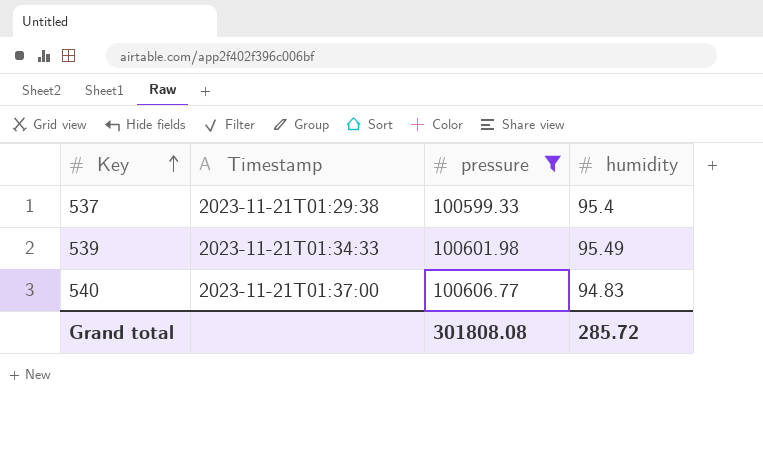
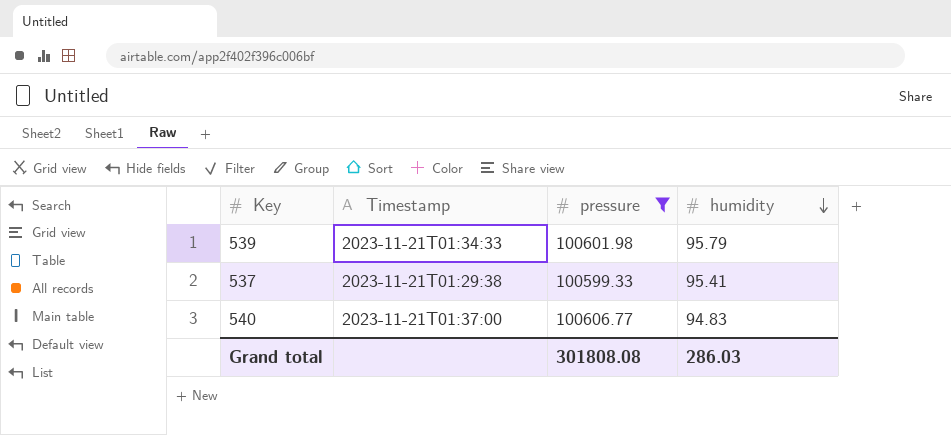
row order: Key ascending -> humidity descending
539 | humidity: 95.49 -> 95.79
537 | humidity: 95.4 -> 95.41
Grand total | humidity: 285.72 -> 286.03

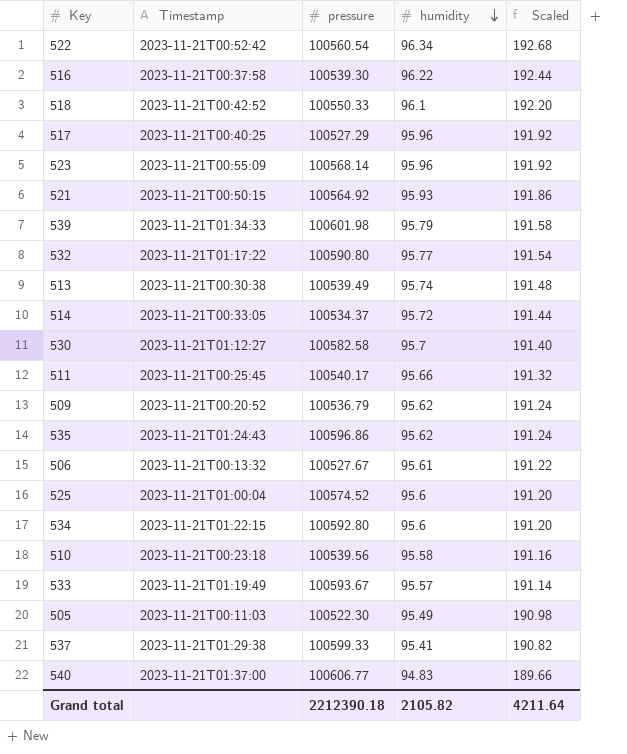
filter: pressure >= 100599.33 -> none
column Scaled | formula: none -> [humidity] * 2
Grand total | pressure: 301808.08 -> 2212390.18
Grand total | humidity: 286.03 -> 2105.82

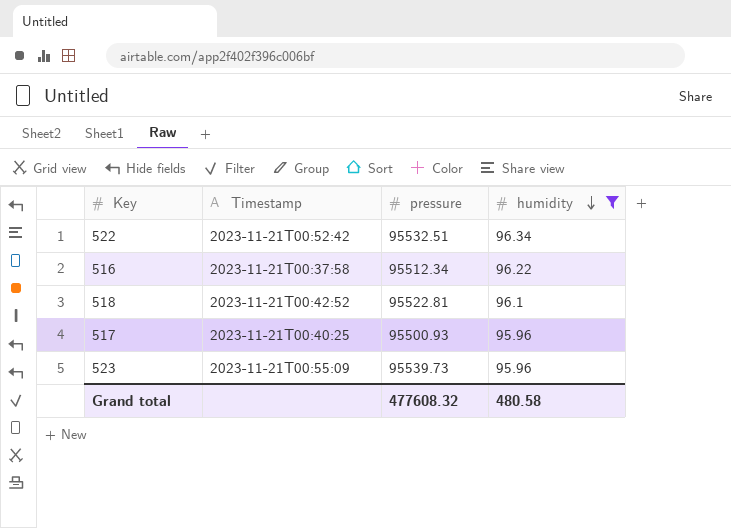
filter: none -> humidity >= 95.96
column Scaled | formula: [humidity] * 2 -> none
522 | pressure: 100560.54 -> 95532.51
516 | pressure: 100539.30 -> 95512.34
518 | pressure: 100550.33 -> 95522.81
517 | pressure: 100527.29 -> 95500.93
523 | pressure: 100568.14 -> 95539.73
Grand total | pressure: 2212390.18 -> 477608.32
Grand total | humidity: 2105.82 -> 480.58

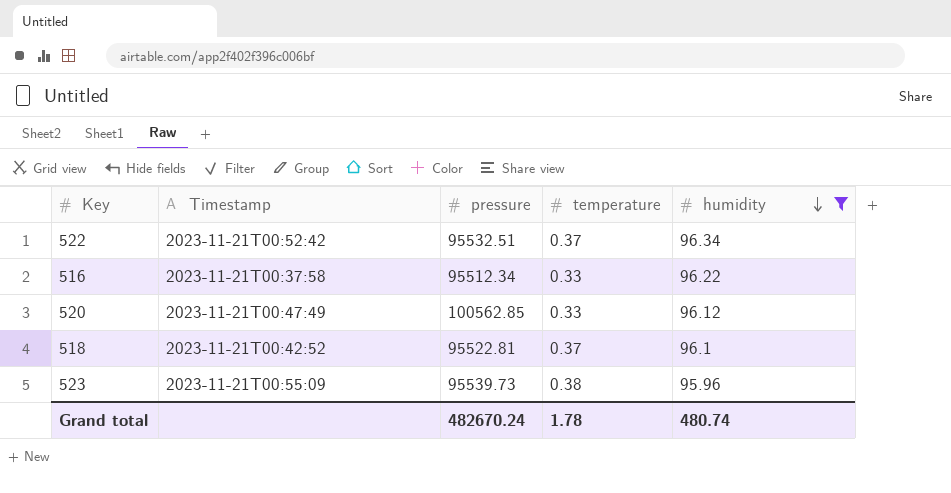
column temperature | position: none -> 4
row 517: 2023-11-21T00:40:25 | 95500.93 | 95.96 -> none
row 520: none -> 2023-11-21T00:47:49 | 100562.85 | 0.33 | 96.12
Grand total | pressure: 477608.32 -> 482670.24
Grand total | humidity: 480.58 -> 480.74

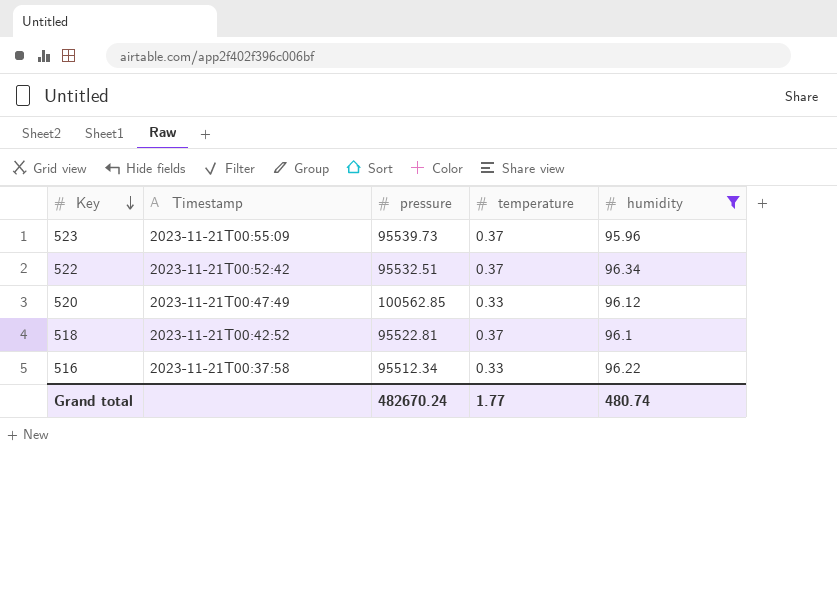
row order: humidity descending -> Key descending
523 | temperature: 0.38 -> 0.37
Grand total | temperature: 1.78 -> 1.77

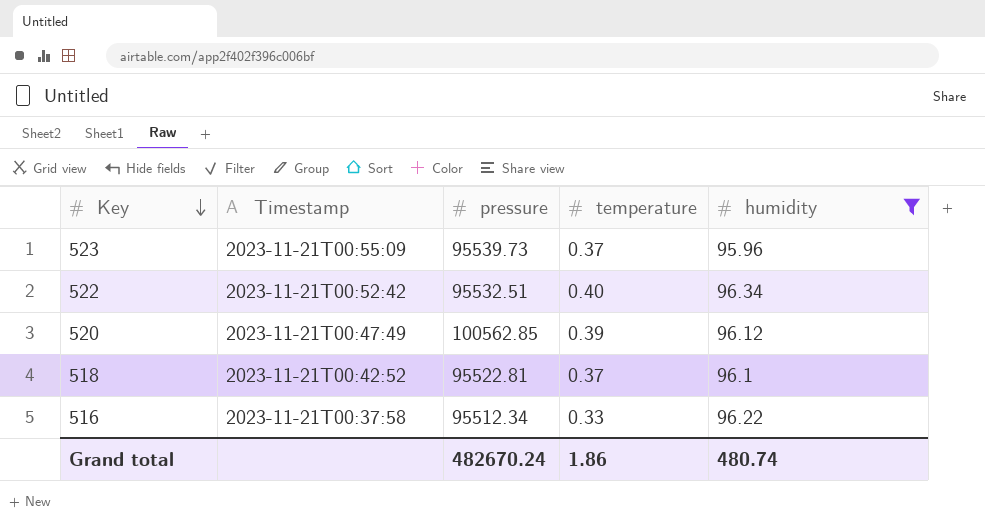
522 | temperature: 0.37 -> 0.40
520 | temperature: 0.33 -> 0.39
Grand total | temperature: 1.77 -> 1.86

